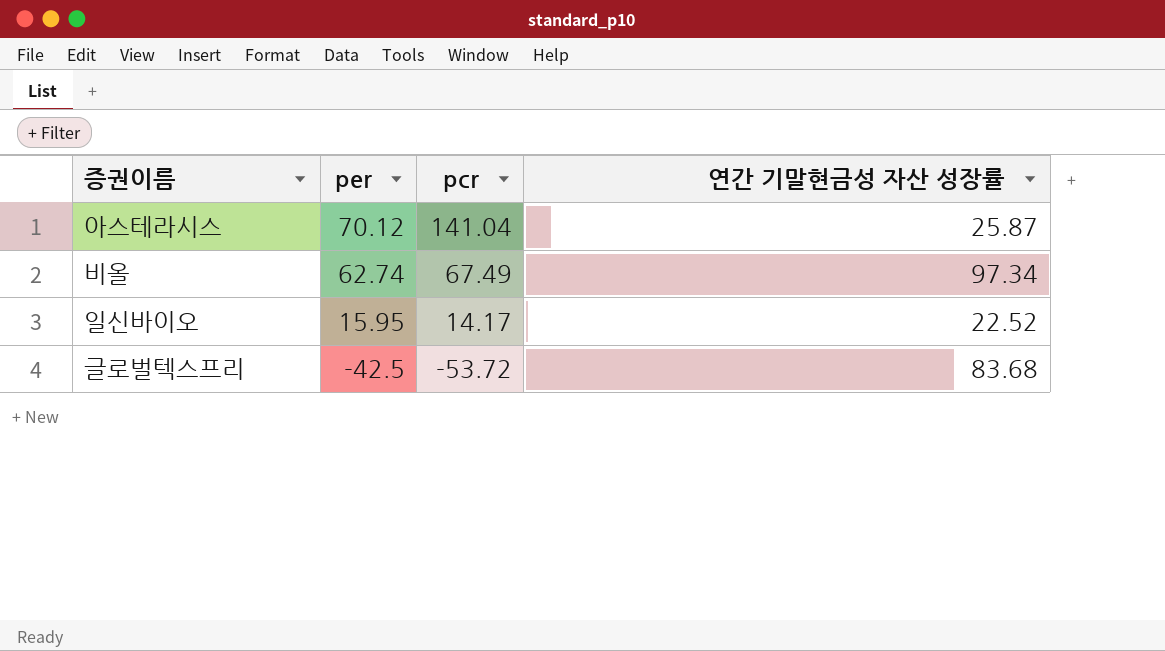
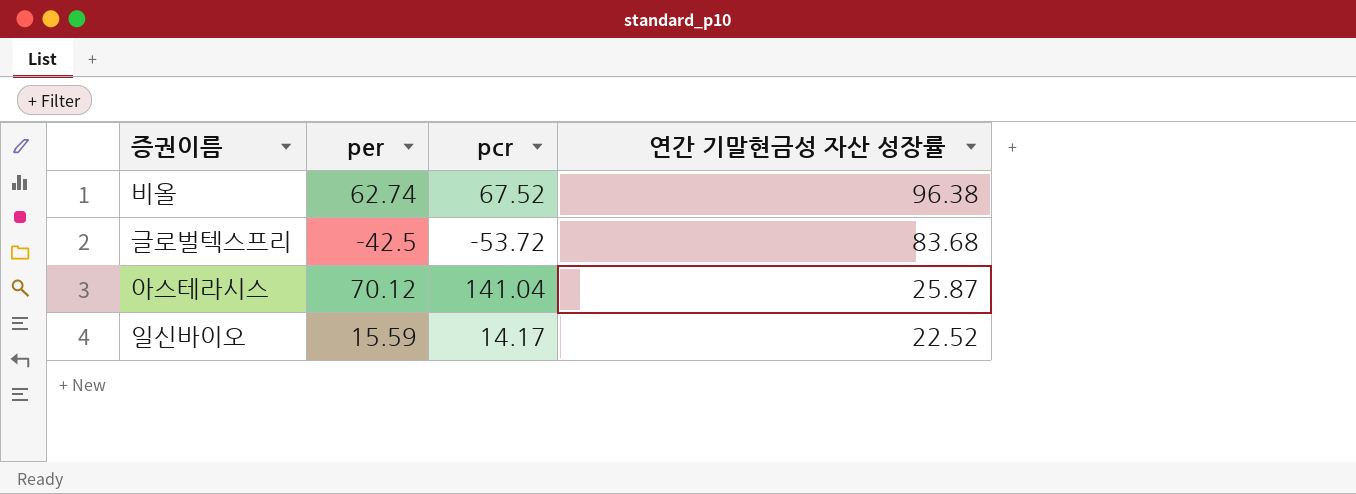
row order: per descending -> 연간 기말현금성 자산 성장률 descending
비올 | pcr: 67.49 -> 67.52
비올 | 연간 기말현금성 자산 성장률: 97.34 -> 96.38
일신바이오 | per: 15.95 -> 15.59

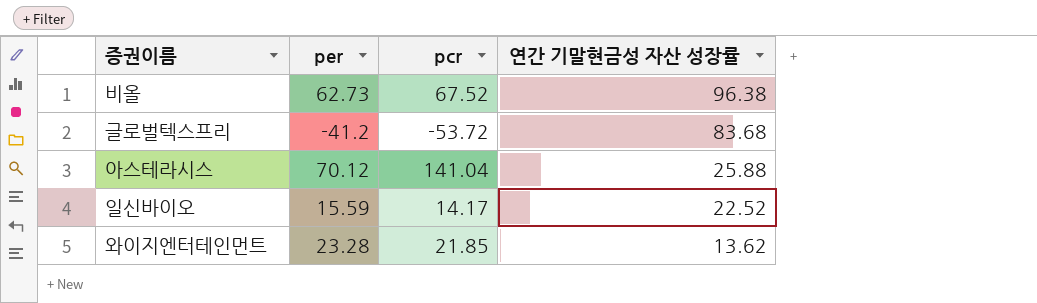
비올 | per: 62.74 -> 62.73
글로벌텍스프리 | per: -42.5 -> -41.2
아스테라시스 | 연간 기말현금성 자산 성장률: 25.87 -> 25.88
row 와이지엔터테인먼트: none -> 23.28 | 21.85 | 13.62

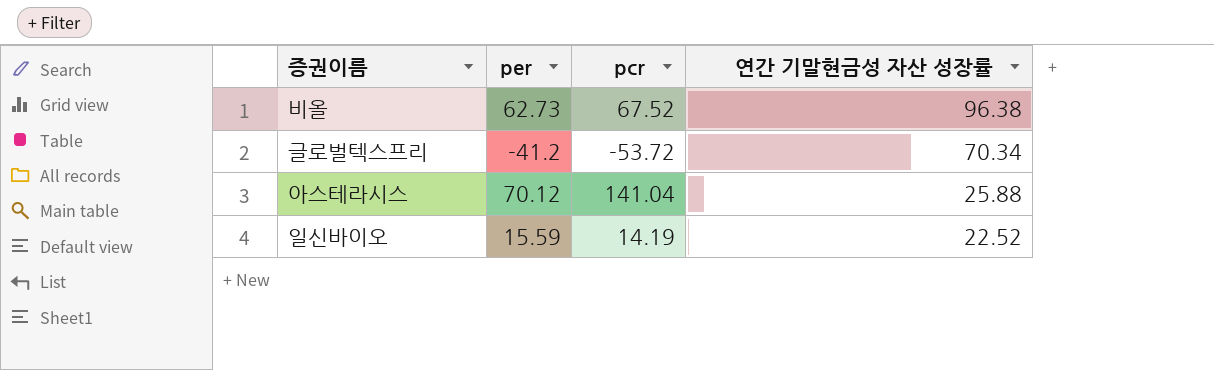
row 와이지엔터테인먼트: 23.28 | 21.85 | 13.62 -> none
글로벌텍스프리 | 연간 기말현금성 자산 성장률: 83.68 -> 70.34
일신바이오 | pcr: 14.17 -> 14.19

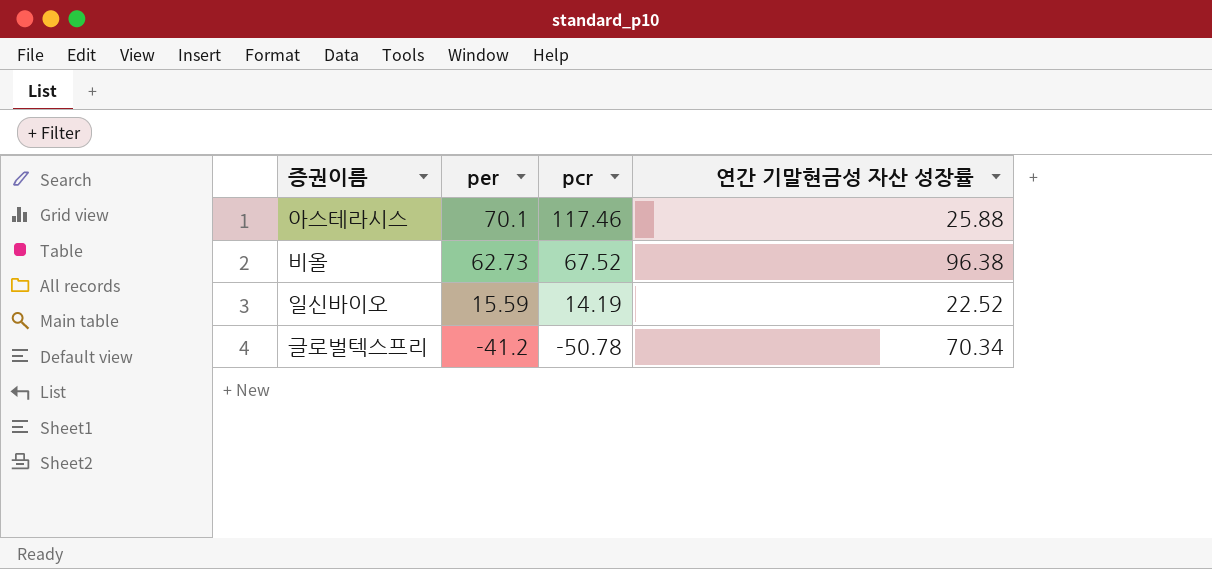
row order: 연간 기말현금성 자산 성장률 descending -> per descending
아스테라시스 | per: 70.12 -> 70.1
아스테라시스 | pcr: 141.04 -> 117.46
글로벌텍스프리 | pcr: -53.72 -> -50.78

